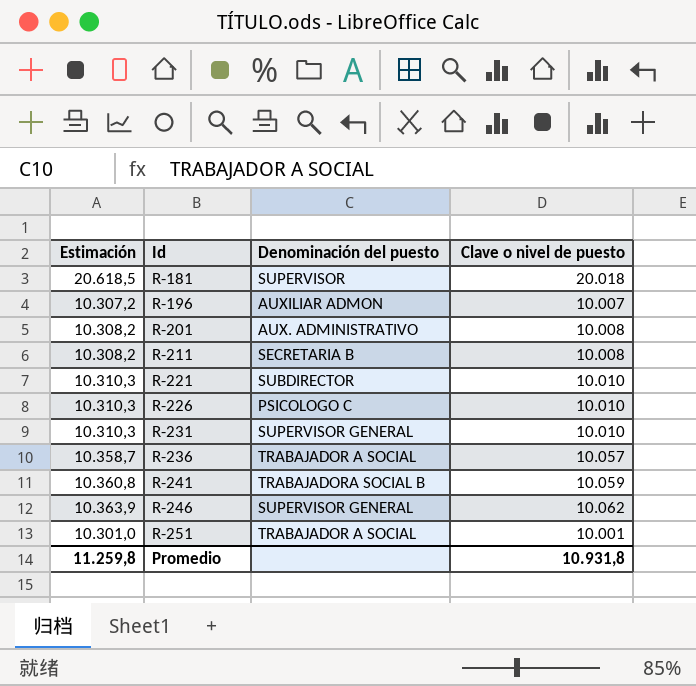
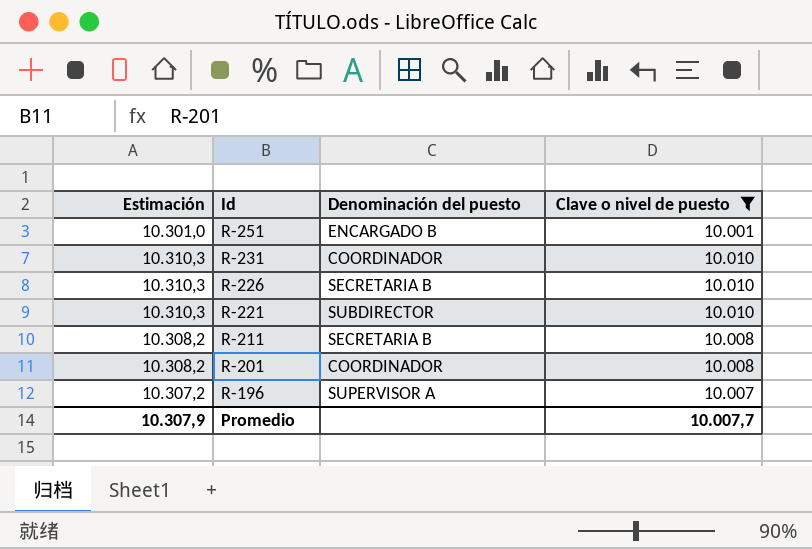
filter: none -> Clave o nivel de puesto <= 10.010
row order: Id ascending -> Id descending
R-251 | Denominación del puesto: TRABAJADOR A SOCIAL -> ENCARGADO B
R-231 | Denominación del puesto: SUPERVISOR GENERAL -> COORDINADOR
R-226 | Denominación del puesto: PSICOLOGO C -> SECRETARIA B
R-201 | Denominación del puesto: AUX. ADMINISTRATIVO -> COORDINADOR
R-196 | Denominación del puesto: AUXILIAR ADMON -> SUPERVISOR A
Promedio | Estimación: 11.259,8 -> 10.307,9
Promedio | Clave o nivel de puesto: 10.931,8 -> 10.007,7

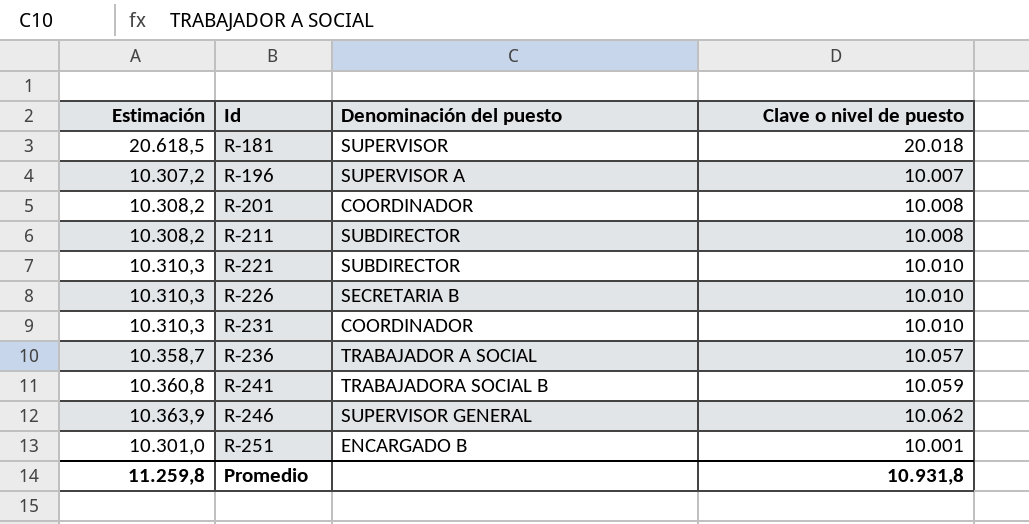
filter: Clave o nivel de puesto <= 10.010 -> none
row order: Id descending -> Id ascending
R-211 | Denominación del puesto: SECRETARIA B -> SUBDIRECTOR
Promedio | Estimación: 10.307,9 -> 11.259,8
Promedio | Clave o nivel de puesto: 10.007,7 -> 10.931,8

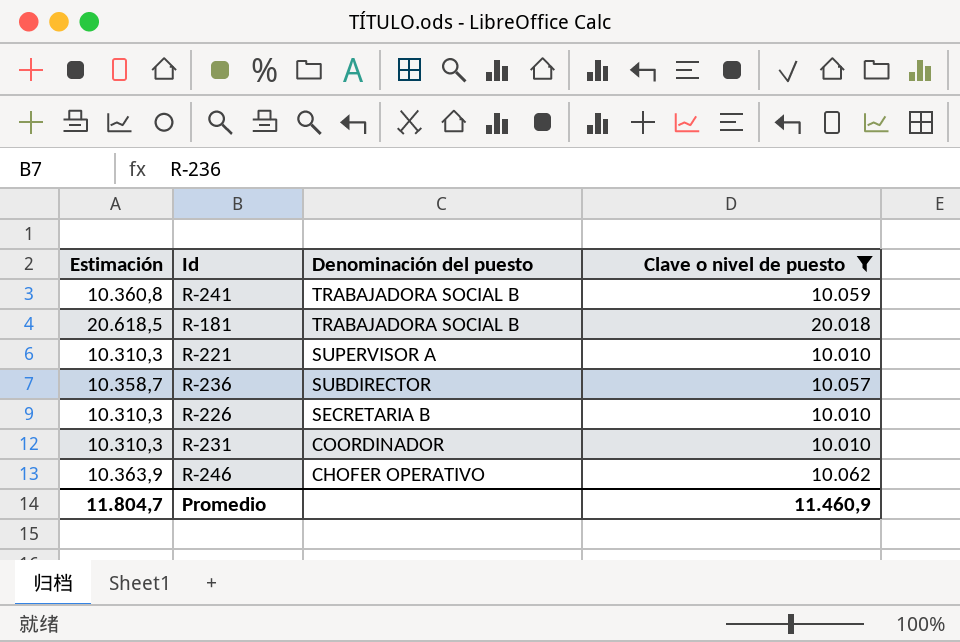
filter: none -> Clave o nivel de puesto >= 10.010
row order: Id ascending -> Denominación del puesto descending
R-181 | Denominación del puesto: SUPERVISOR -> TRABAJADORA SOCIAL B
R-221 | Denominación del puesto: SUBDIRECTOR -> SUPERVISOR A
R-236 | Denominación del puesto: TRABAJADOR A SOCIAL -> SUBDIRECTOR
R-246 | Denominación del puesto: SUPERVISOR GENERAL -> CHOFER OPERATIVO
Promedio | Estimación: 11.259,8 -> 11.804,7
Promedio | Clave o nivel de puesto: 10.931,8 -> 11.460,9

